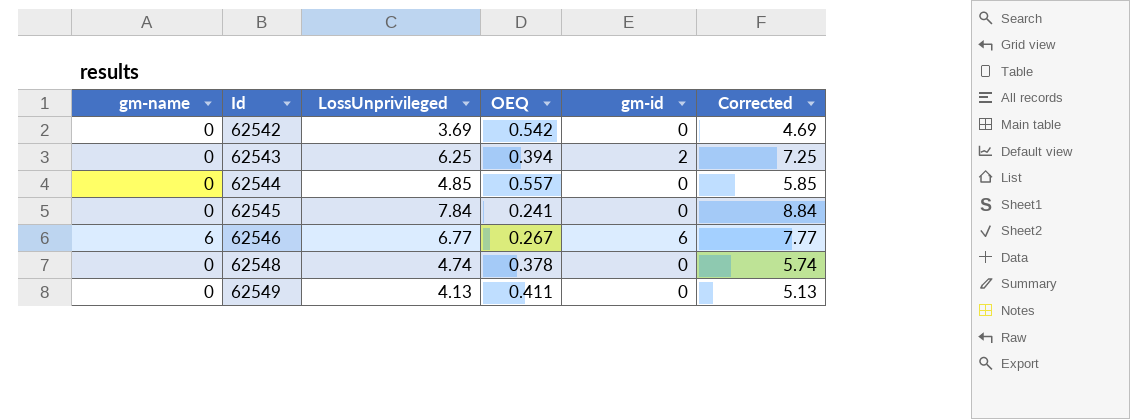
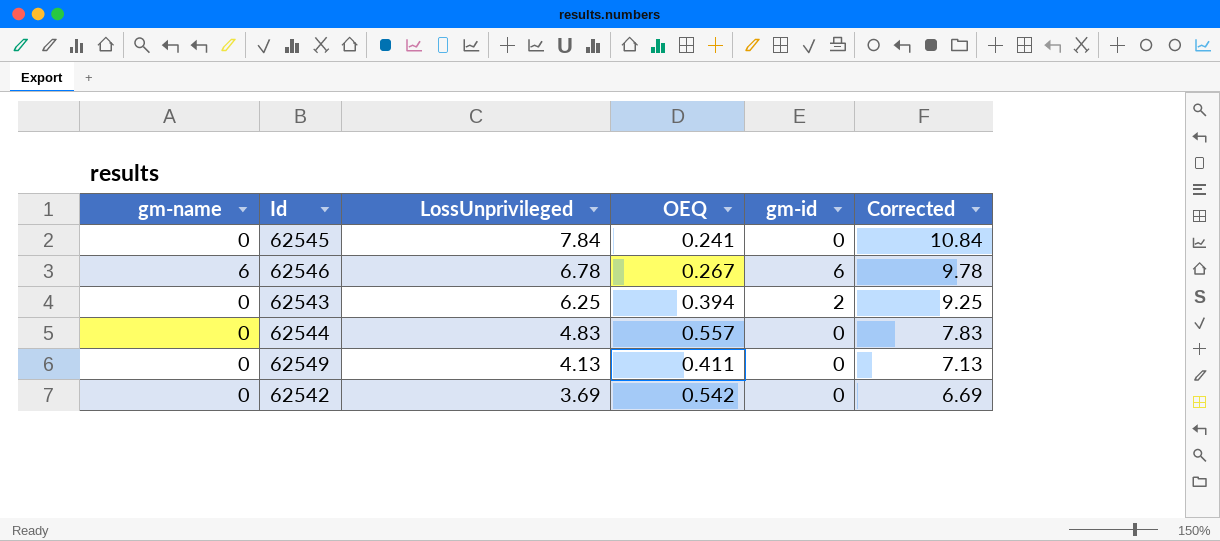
row order: Id ascending -> LossUnprivileged descending
column Corrected | formula: [LossUnprivileged] + 1 -> [LossUnprivileged] + 3
row 62548: 0 | 4.74 | 0.378 | 0 | 5.74 -> none
62546 | LossUnprivileged: 6.77 -> 6.78
62544 | LossUnprivileged: 4.85 -> 4.83

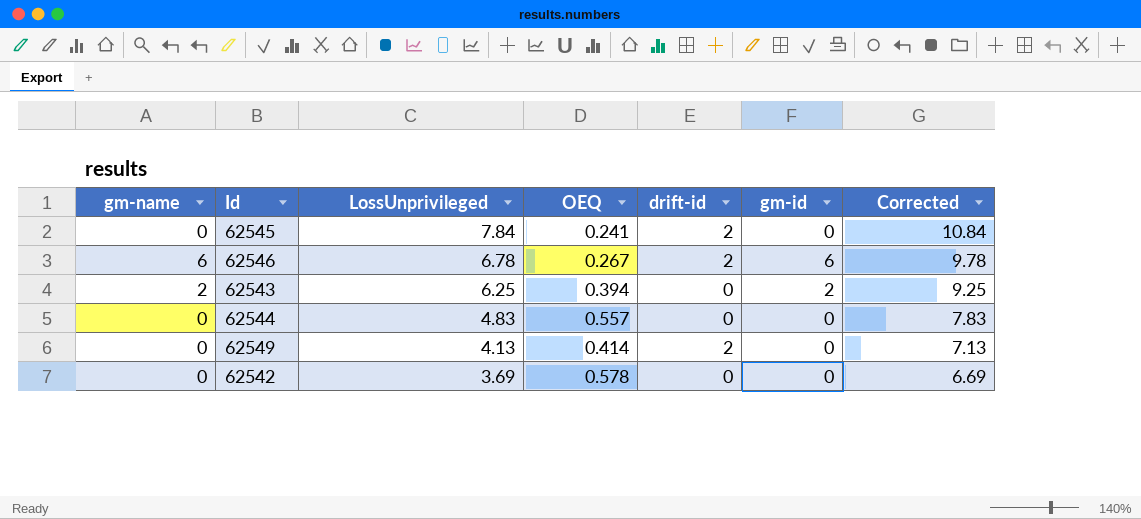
column drift-id | position: none -> 5
62543 | gm-name: 0 -> 2
62549 | OEQ: 0.411 -> 0.414
62542 | OEQ: 0.542 -> 0.578

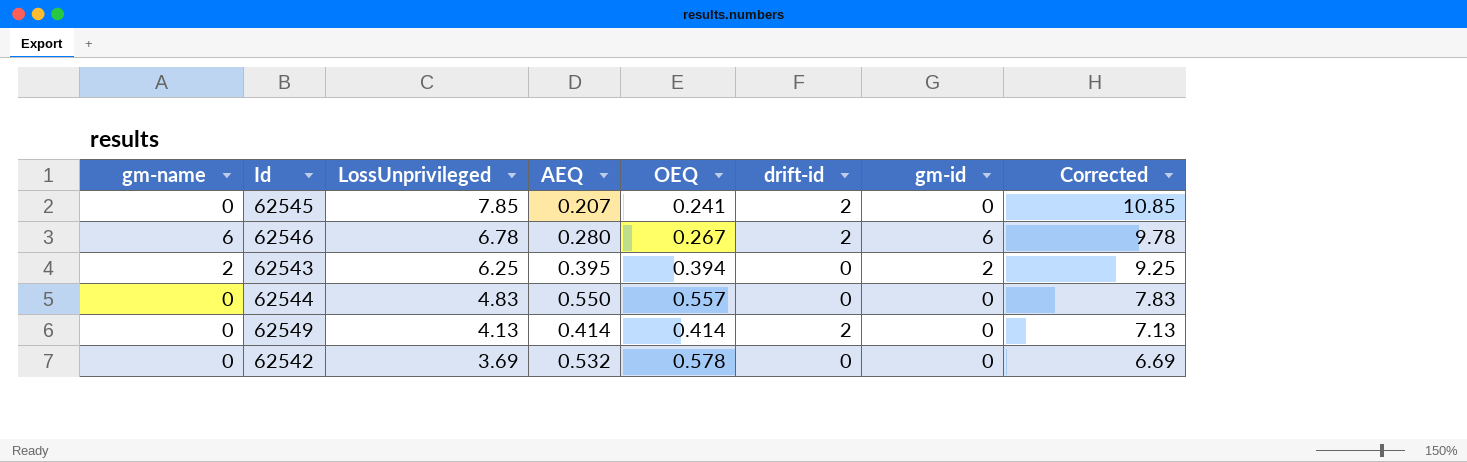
column AEQ | position: none -> 4
62545 | LossUnprivileged: 7.84 -> 7.85
62545 | Corrected: 10.84 -> 10.85

